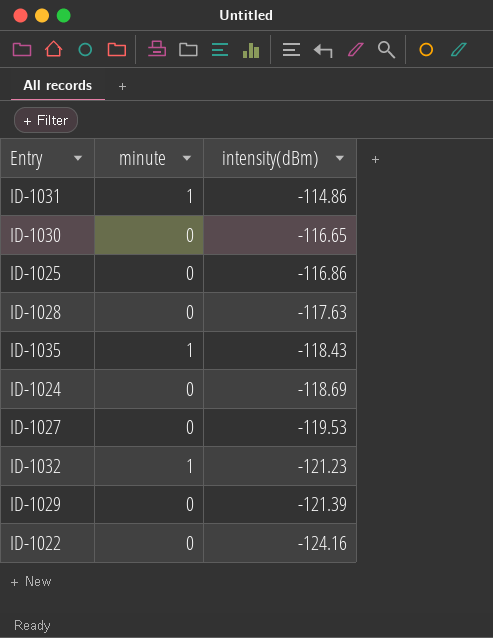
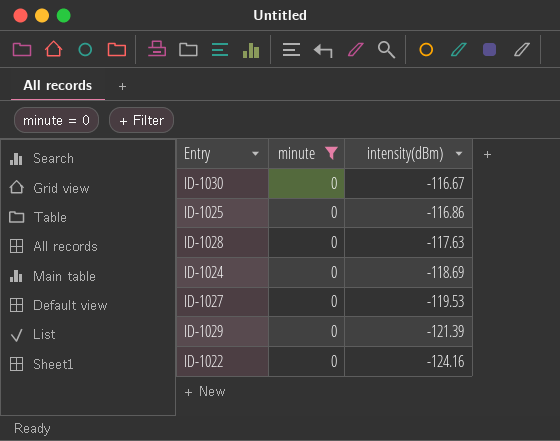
filter: none -> minute = 0
ID-1030 | intensity(dBm): -116.65 -> -116.67

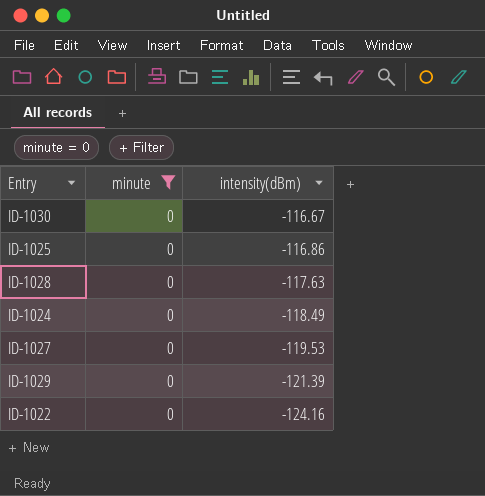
ID-1024 | intensity(dBm): -118.69 -> -118.49

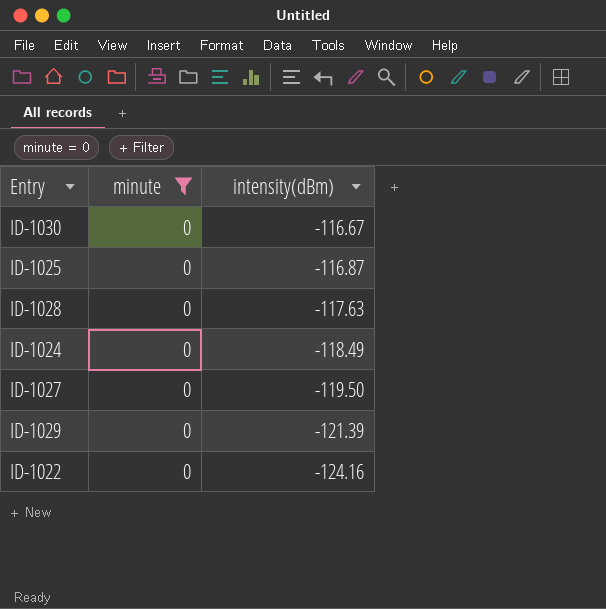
ID-1025 | intensity(dBm): -116.86 -> -116.87
ID-1027 | intensity(dBm): -119.53 -> -119.50

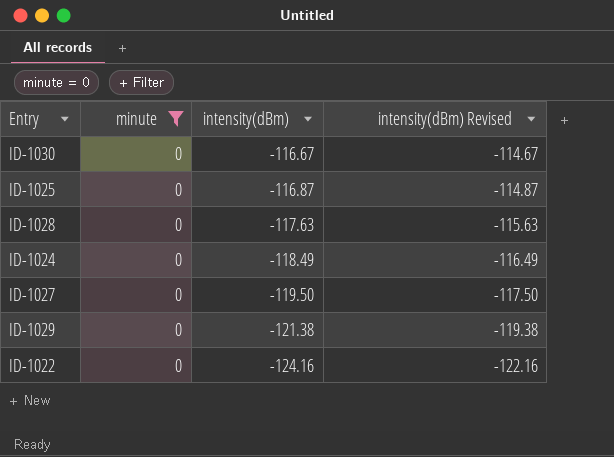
column intensity(dBm) Revised | formula: none -> [intensity(dBm)] + 2
ID-1029 | intensity(dBm): -121.39 -> -121.38

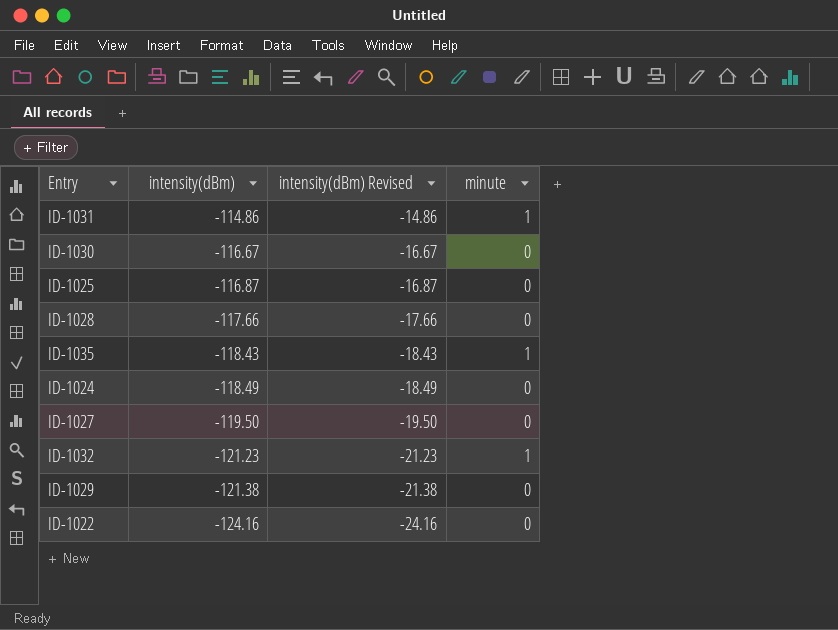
filter: minute = 0 -> none
column intensity(dBm) Revised | formula: [intensity(dBm)] + 2 -> [intensity(dBm)] + 100
column minute | position: 2 -> 4
ID-1028 | intensity(dBm): -117.63 -> -117.66

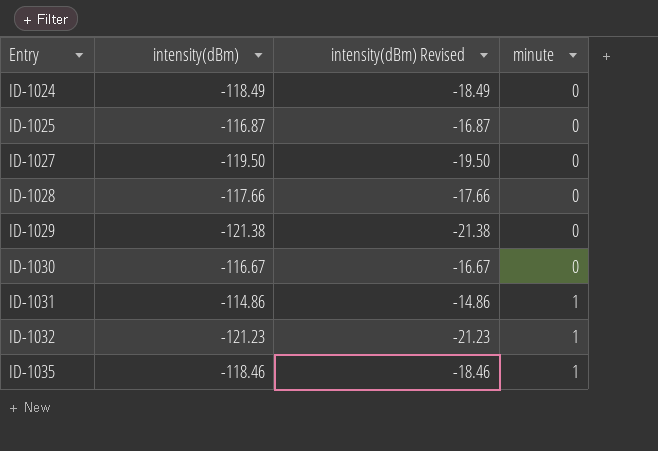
row order: intensity(dBm) descending -> Entry ascending
row ID-1022: -124.16 | -24.16 | 0 -> none
ID-1035 | intensity(dBm): -118.43 -> -118.46
ID-1035 | intensity(dBm) Revised: -18.43 -> -18.46

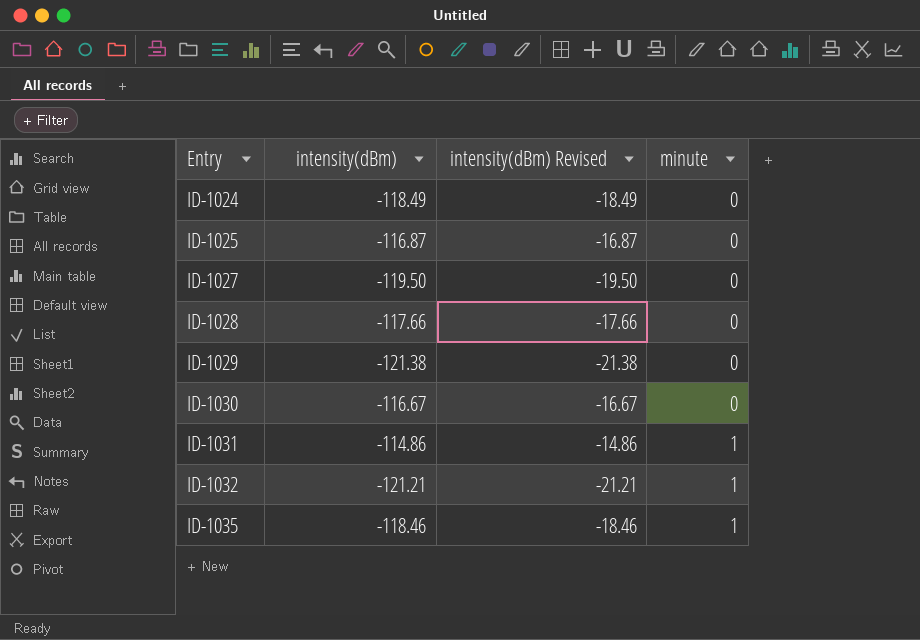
ID-1032 | intensity(dBm): -121.23 -> -121.21
ID-1032 | intensity(dBm) Revised: -21.23 -> -21.21

